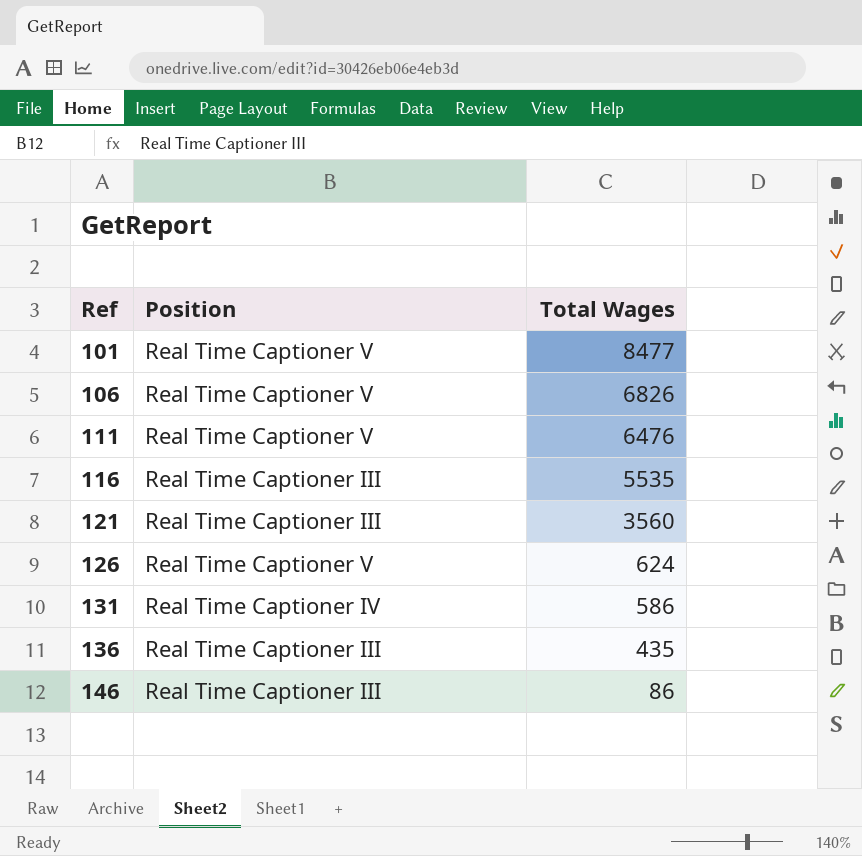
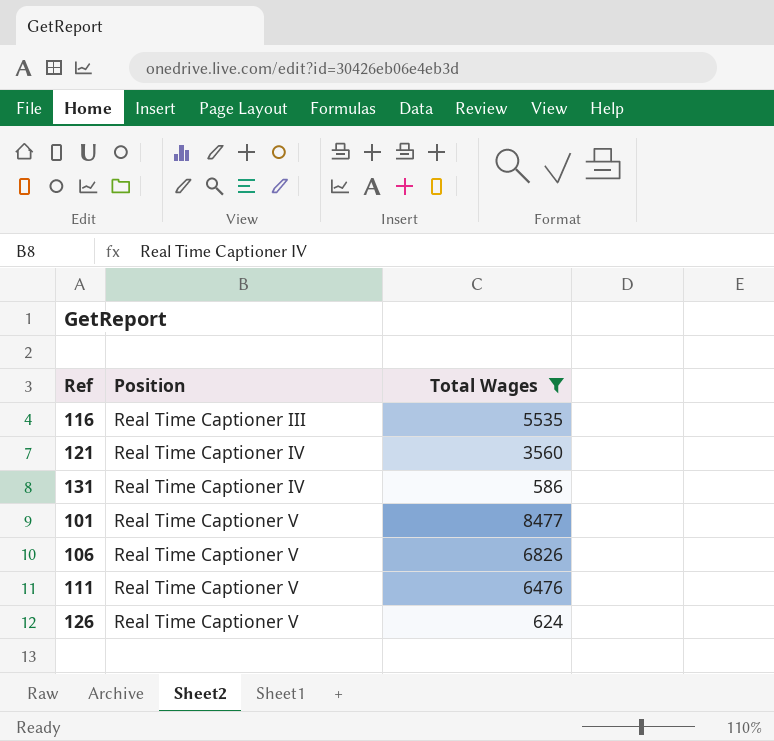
filter: none -> Total Wages >= 586
row order: Ref ascending -> Position ascending
121 | Position: Real Time Captioner III -> Real Time Captioner IV

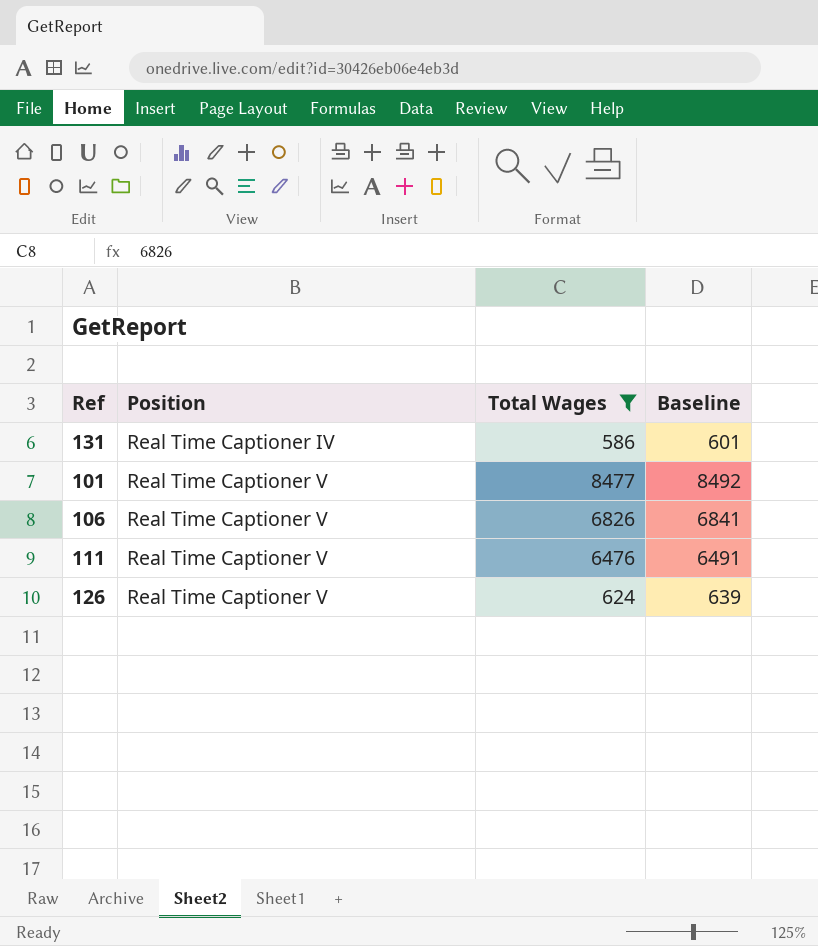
column Baseline | formula: none -> [Total Wages] + 15
row 116: Real Time Captioner III | 5535 -> none
row 121: Real Time Captioner IV | 3560 -> none

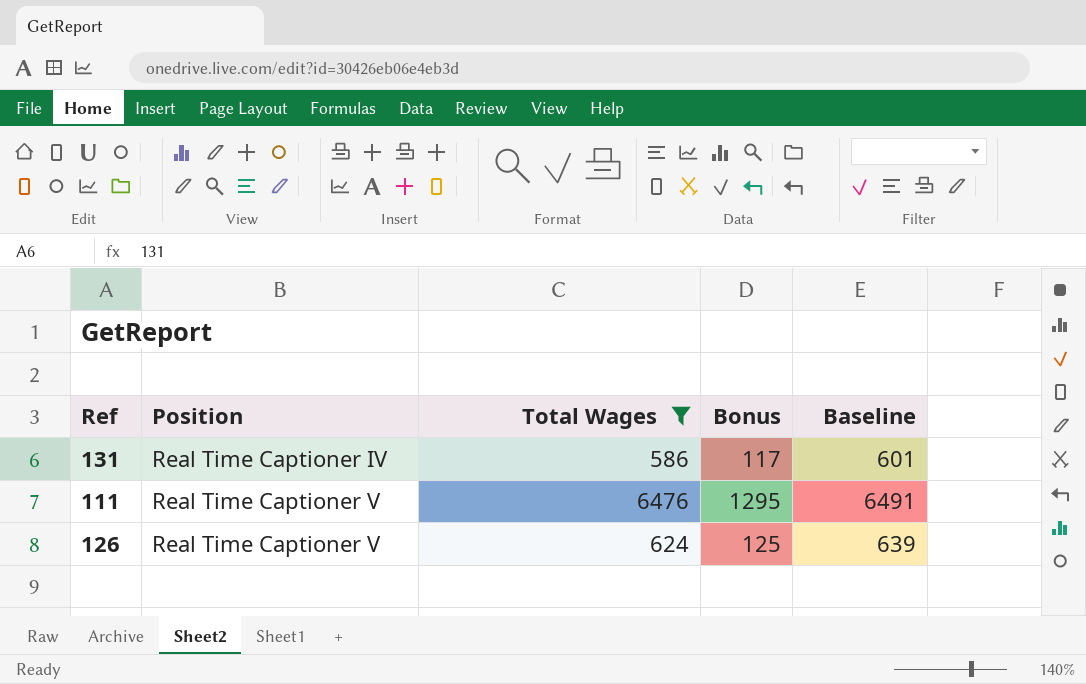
column Bonus | formula: none -> [Total Wages] * 0.2
row 101: Real Time Captioner V | 8477 | 8492 -> none
row 106: Real Time Captioner V | 6826 | 6841 -> none

